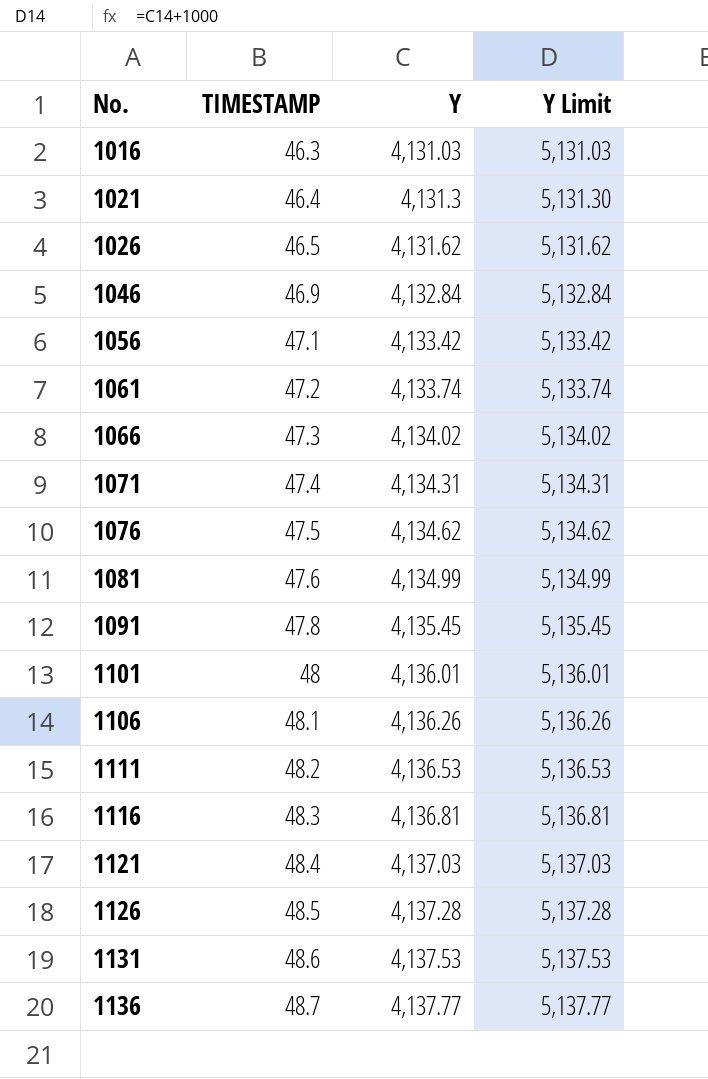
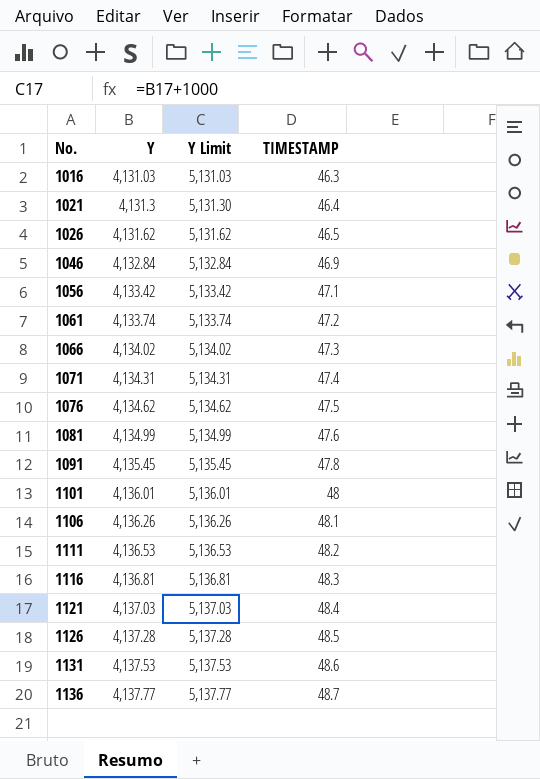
column TIMESTAMP | position: 2 -> 4

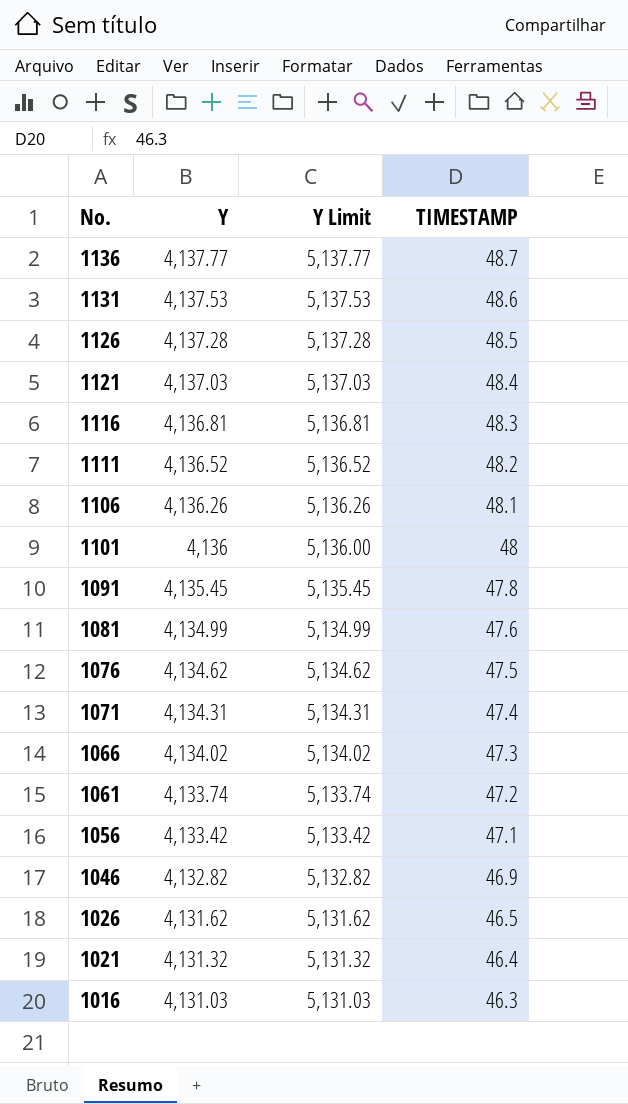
row order: No. ascending -> No. descending
1111 | Y: 4,136.53 -> 4,136.52
1111 | Y Limit: 5,136.53 -> 5,136.52
1101 | Y: 4,136.01 -> 4,136
1101 | Y Limit: 5,136.01 -> 5,136.00
1046 | Y: 4,132.84 -> 4,132.82
1046 | Y Limit: 5,132.84 -> 5,132.82
1021 | Y: 4,131.3 -> 4,131.32
1021 | Y Limit: 5,131.30 -> 5,131.32

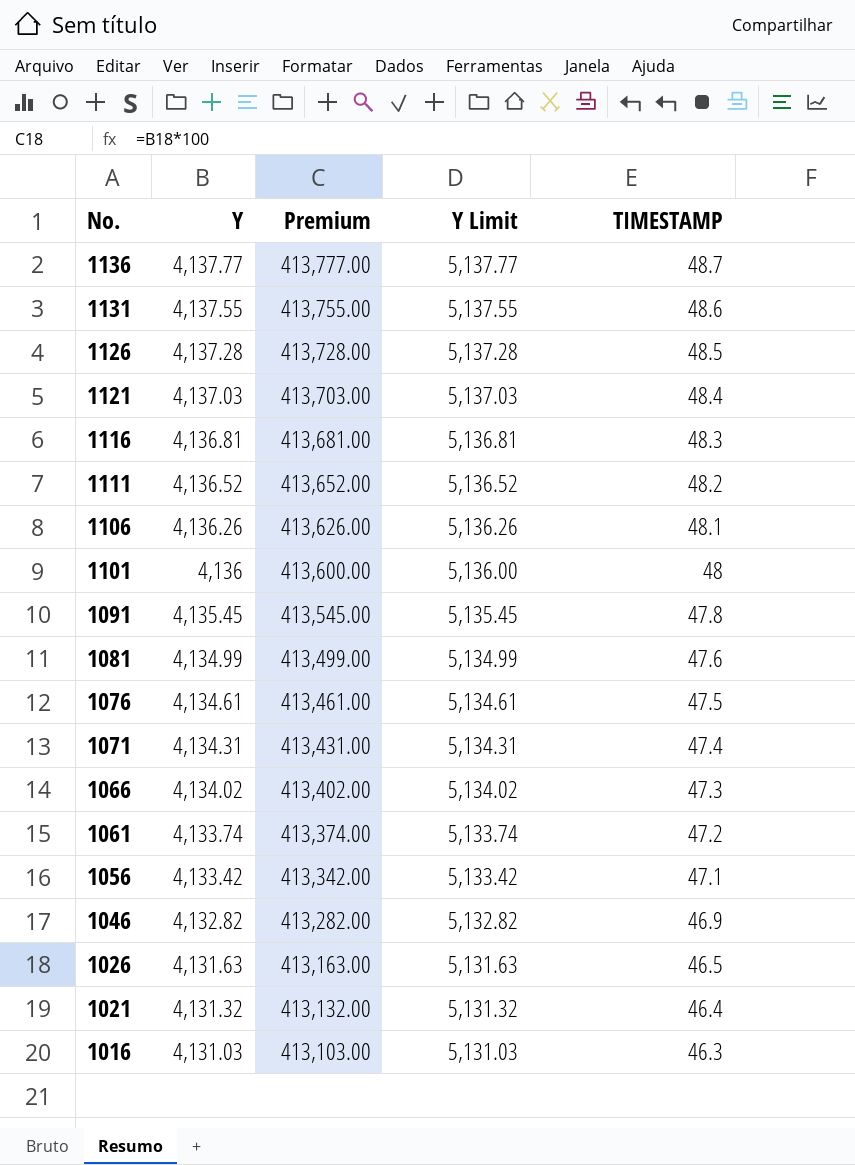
column Premium | formula: none -> [Y] * 100
1131 | Y: 4,137.53 -> 4,137.55
1131 | Y Limit: 5,137.53 -> 5,137.55
1076 | Y: 4,134.62 -> 4,134.61
1076 | Y Limit: 5,134.62 -> 5,134.61
1026 | Y: 4,131.62 -> 4,131.63
1026 | Y Limit: 5,131.62 -> 5,131.63

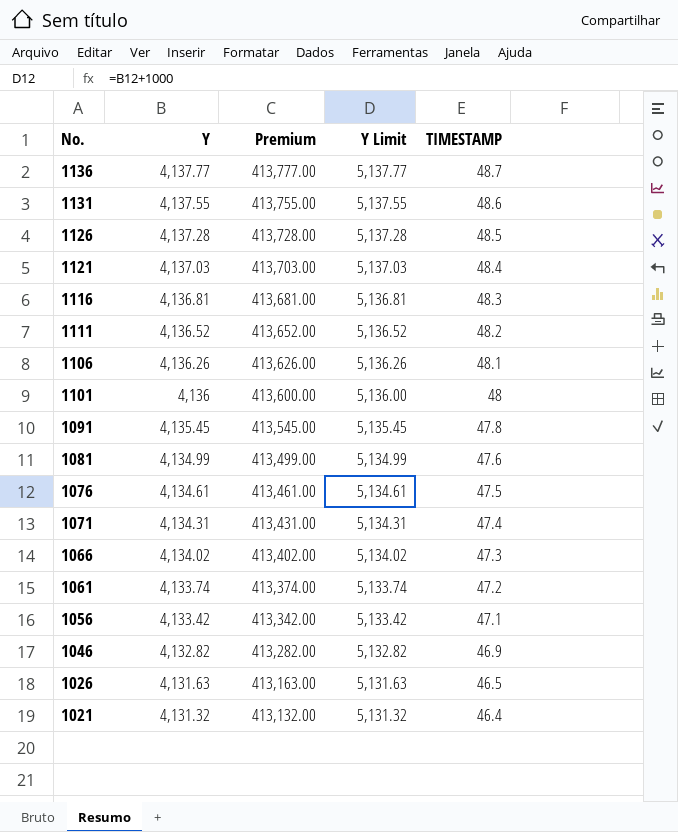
row 1016: 4,131.03 | 413,103.00 | 5,131.03 | 46.3 -> none

